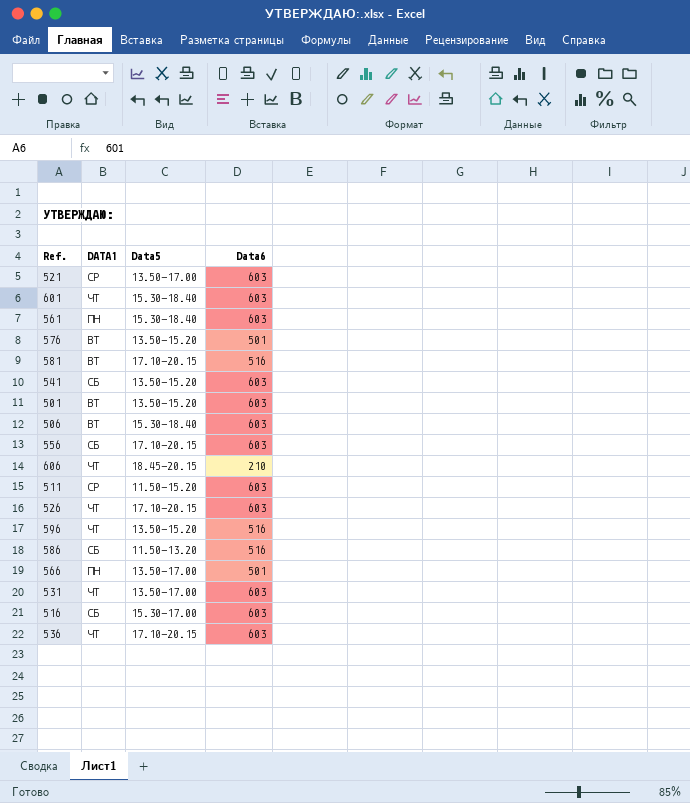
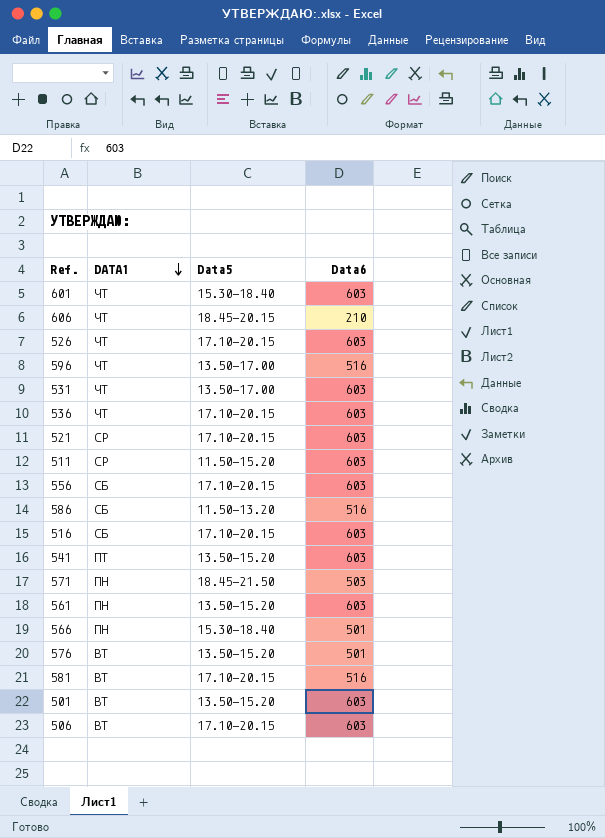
row order: none -> DATA1 descending
596 | Data5: 13.50-15.20 -> 13.50-17.00
521 | Data5: 13.50-17.00 -> 17.10-20.15
516 | Data5: 15.30-17.00 -> 17.10-20.15
541 | DATA1: СБ -> ПТ
row 571: none -> ПН | 18.45-21.50 | 503
561 | Data5: 15.30-18.40 -> 13.50-15.20
566 | Data5: 13.50-17.00 -> 15.30-18.40
506 | Data5: 15.30-18.40 -> 17.10-20.15

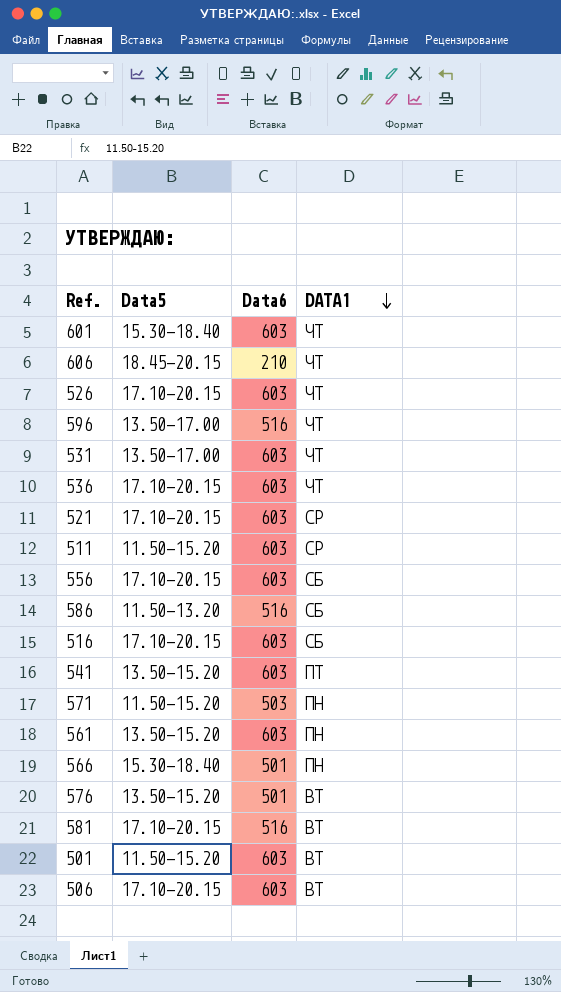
column DATA1 | position: 2 -> 4
571 | Data5: 18.45-21.50 -> 11.50-15.20
501 | Data5: 13.50-15.20 -> 11.50-15.20

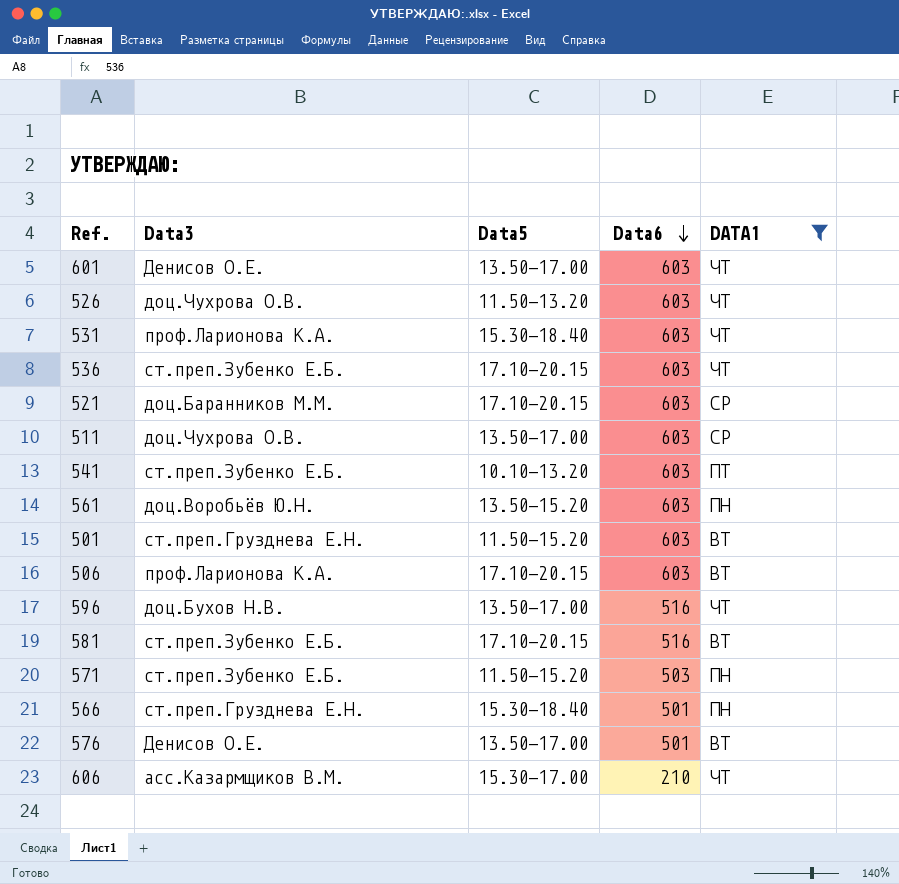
filter: none -> DATA1 != СБ
row order: DATA1 descending -> Data6 descending
column Data3 | position: none -> 2
601 | Data5: 15.30-18.40 -> 13.50-17.00
526 | Data5: 17.10-20.15 -> 11.50-13.20
531 | Data5: 13.50-17.00 -> 15.30-18.40
511 | Data5: 11.50-15.20 -> 13.50-17.00
541 | Data5: 13.50-15.20 -> 10.10-13.20
576 | Data5: 13.50-15.20 -> 13.50-17.00
606 | Data5: 18.45-20.15 -> 15.30-17.00

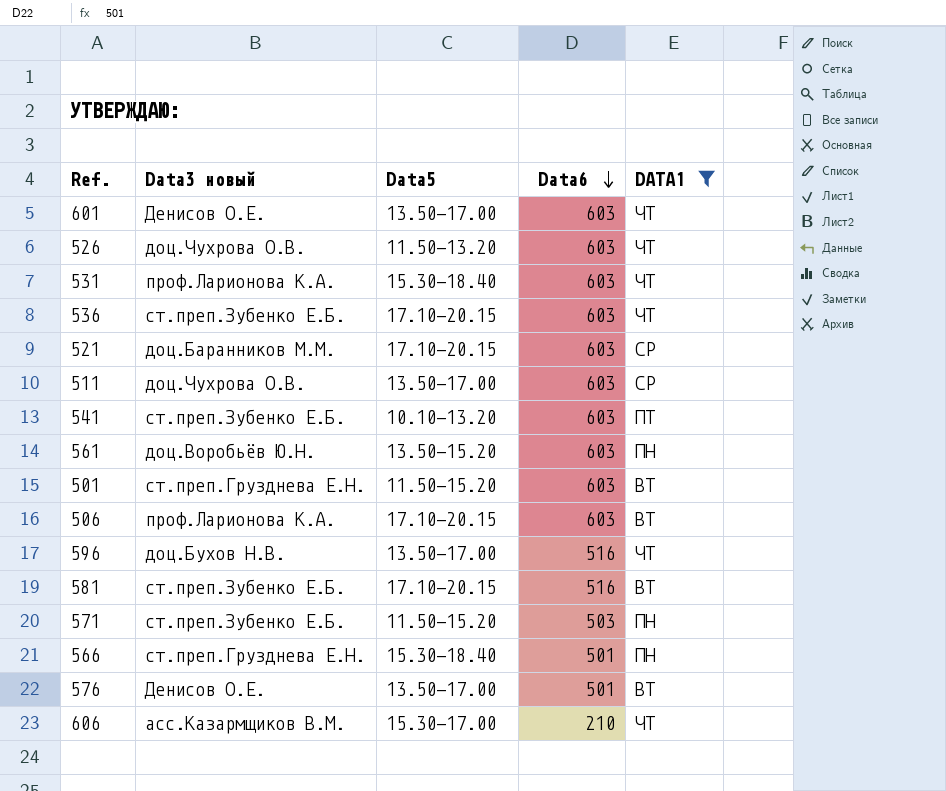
column name: Data3 -> Data3 новый

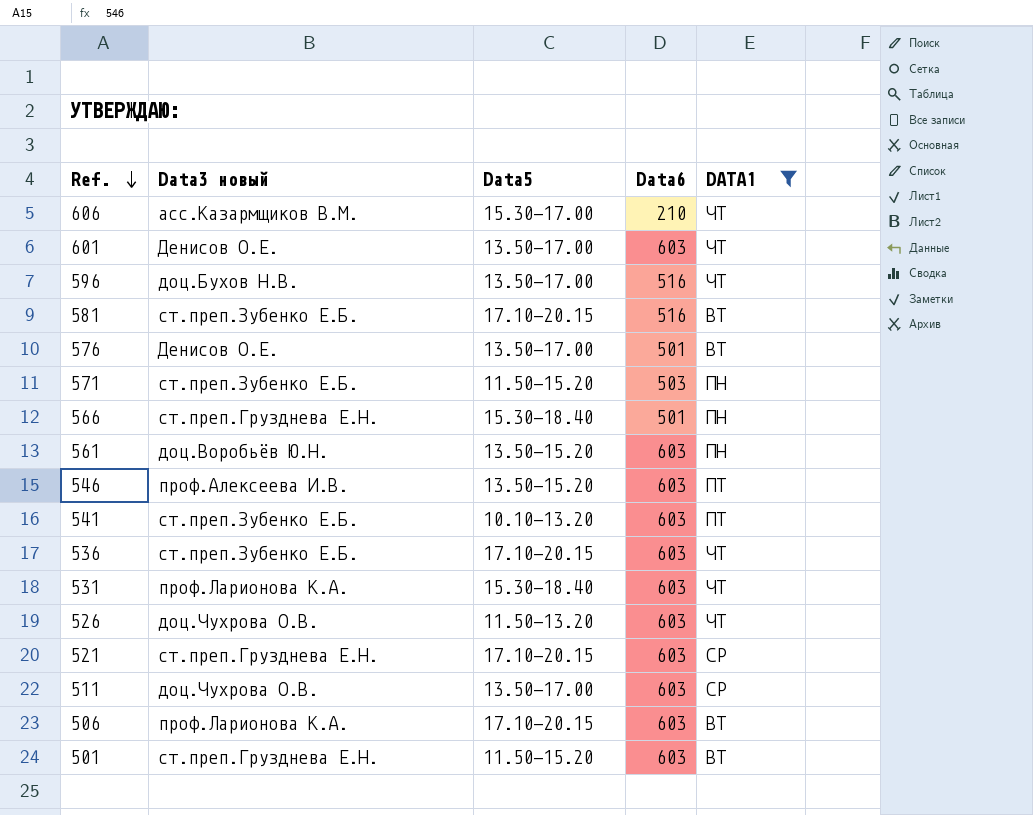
row order: Data6 descending -> Ref. descending
row 546: none -> проф.Алексеева И.В. | 13.50-15.20 | 603 | ПТ
521 | Data3 новый: доц.Баранников М.М. -> ст.преп.Грузднева Е.Н.

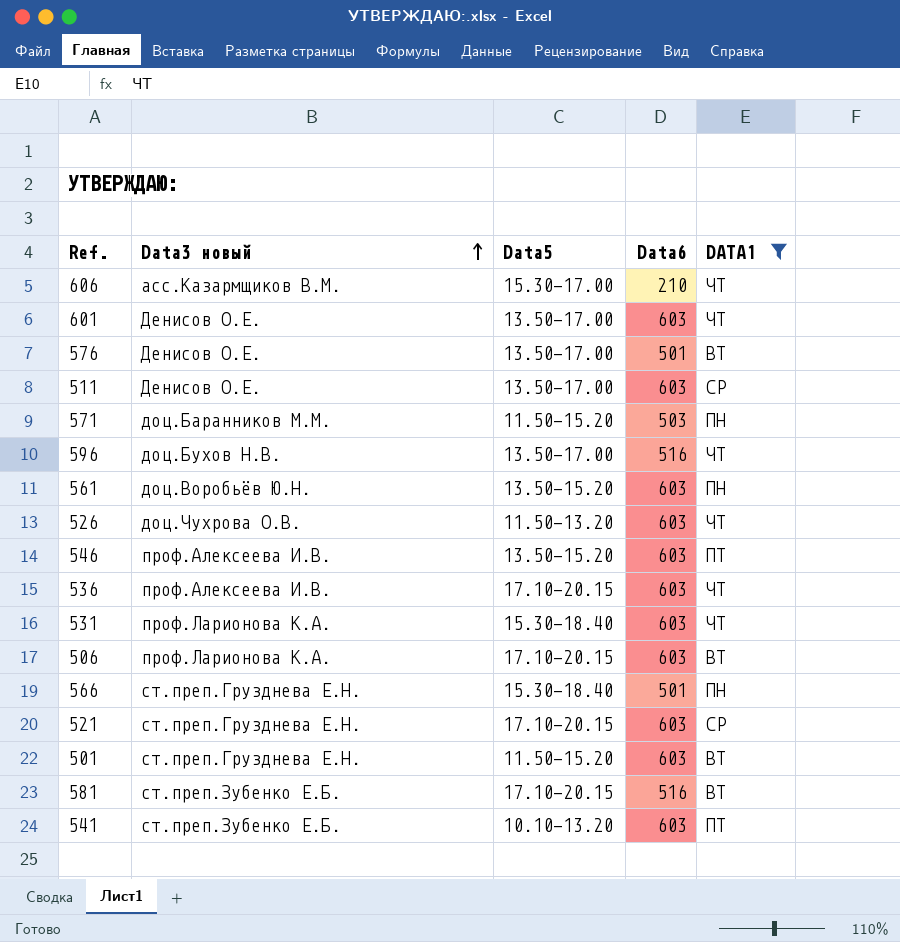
row order: Ref. descending -> Data3 новый ascending
511 | Data3 новый: доц.Чухрова О.В. -> Денисов О.Е.
571 | Data3 новый: ст.преп.Зубенко Е.Б. -> доц.Баранников М.М.
536 | Data3 новый: ст.преп.Зубенко Е.Б. -> проф.Алексеева И.В.

